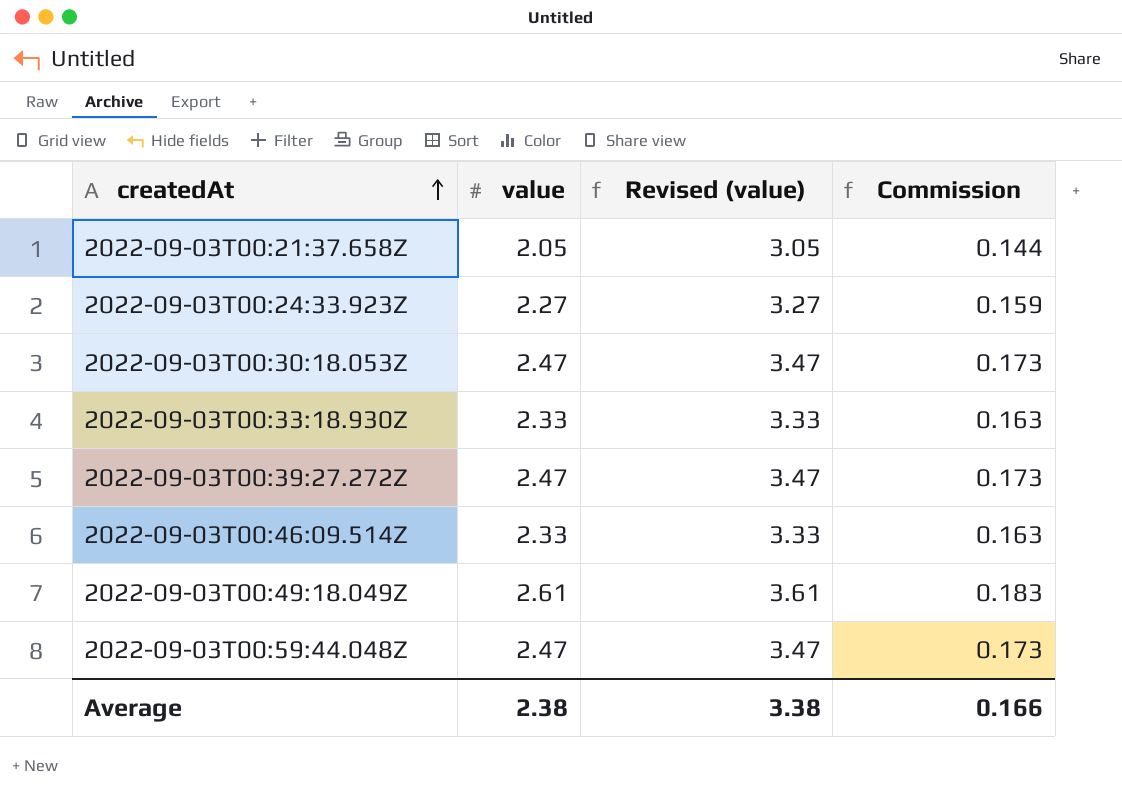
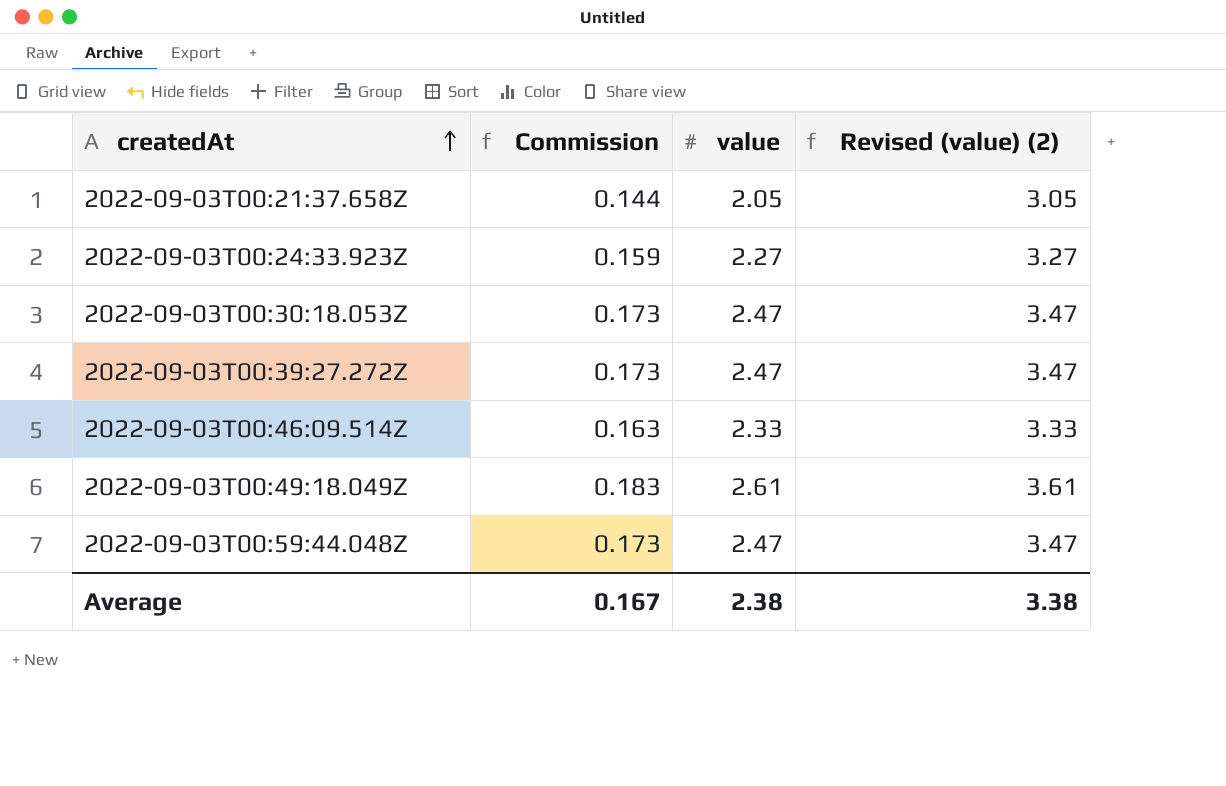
column Commission | position: 4 -> 2
column name: Revised (value) -> Revised (value) (2)
row 2022-09-03T00:33:18.930Z: 2.33 | 3.33 | 0.163 -> none
Average | Commission: 0.166 -> 0.167

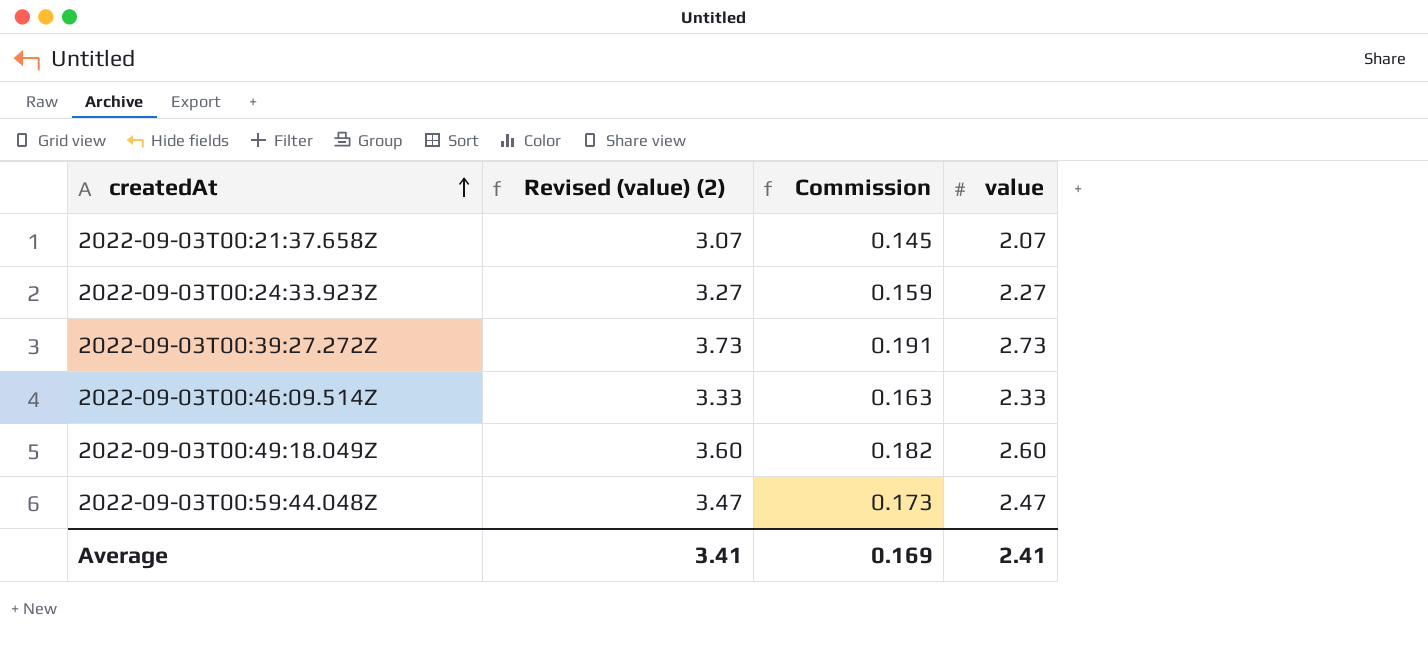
column Revised (value) (2) | position: 4 -> 2
row 2022-09-03T00:30:18.053Z: 0.173 | 2.47 | 3.47 -> none
2022-09-03T00:21:37.658Z | Revised (value) (2): 3.05 -> 3.07
2022-09-03T00:21:37.658Z | Commission: 0.144 -> 0.145
2022-09-03T00:21:37.658Z | value: 2.05 -> 2.07
2022-09-03T00:39:27.272Z | Revised (value) (2): 3.47 -> 3.73
2022-09-03T00:39:27.272Z | Commission: 0.173 -> 0.191
2022-09-03T00:39:27.272Z | value: 2.47 -> 2.73
2022-09-03T00:49:18.049Z | Revised (value) (2): 3.61 -> 3.60
2022-09-03T00:49:18.049Z | Commission: 0.183 -> 0.182
2022-09-03T00:49:18.049Z | value: 2.61 -> 2.60
Average | Revised (value) (2): 3.38 -> 3.41
Average | Commission: 0.167 -> 0.169
Average | value: 2.38 -> 2.41

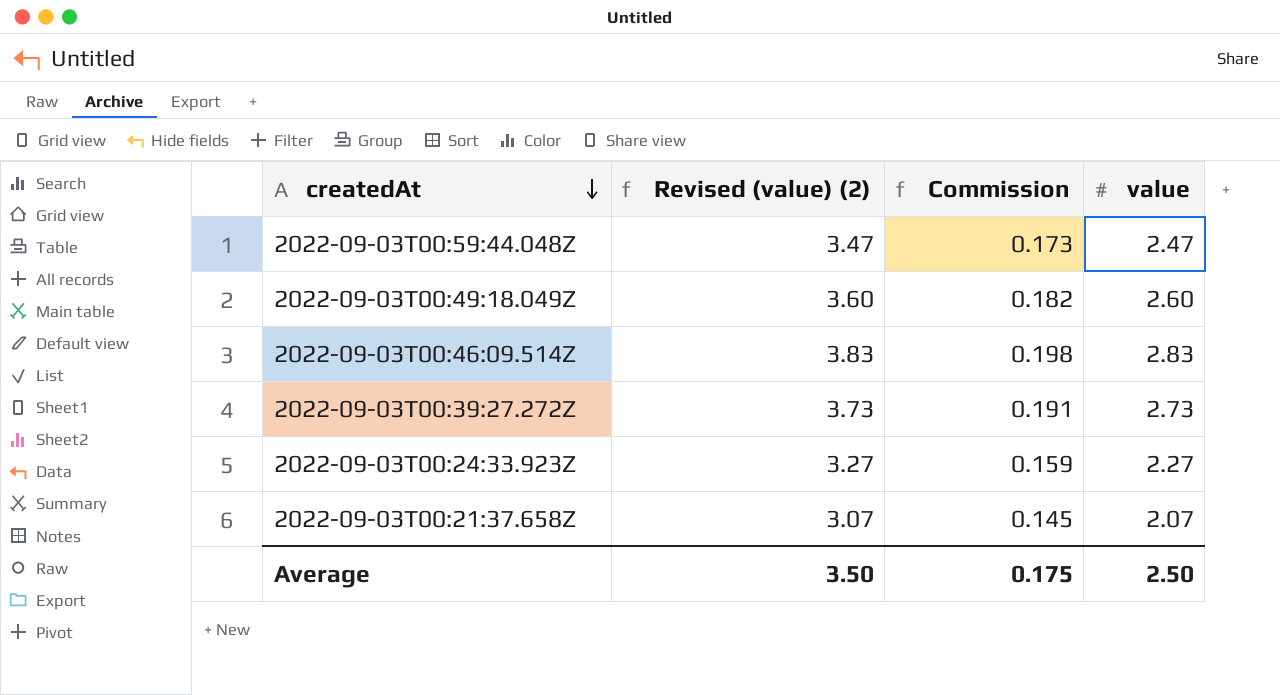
row order: createdAt ascending -> createdAt descending
2022-09-03T00:46:09.514Z | Revised (value) (2): 3.33 -> 3.83
2022-09-03T00:46:09.514Z | Commission: 0.163 -> 0.198
2022-09-03T00:46:09.514Z | value: 2.33 -> 2.83
Average | Revised (value) (2): 3.41 -> 3.50
Average | Commission: 0.169 -> 0.175
Average | value: 2.41 -> 2.50

